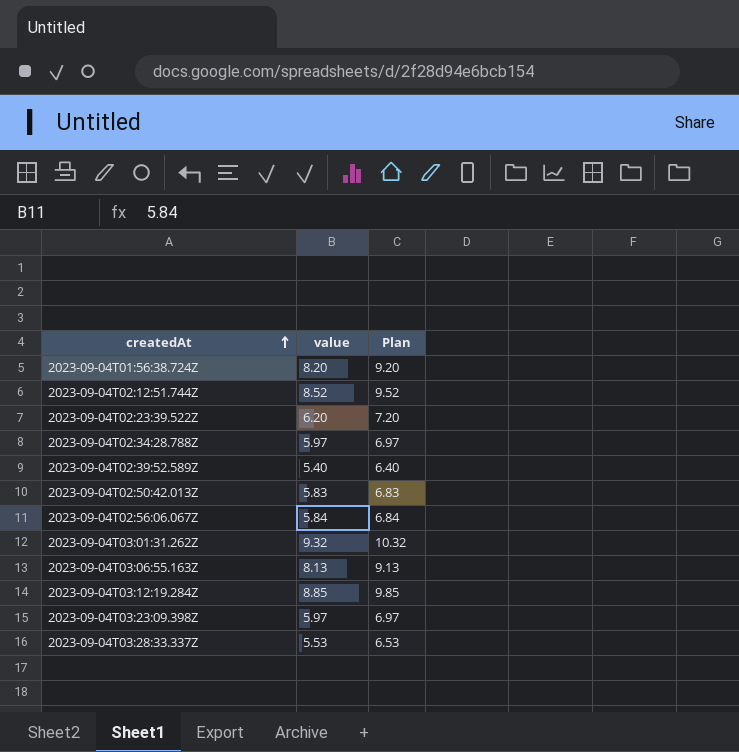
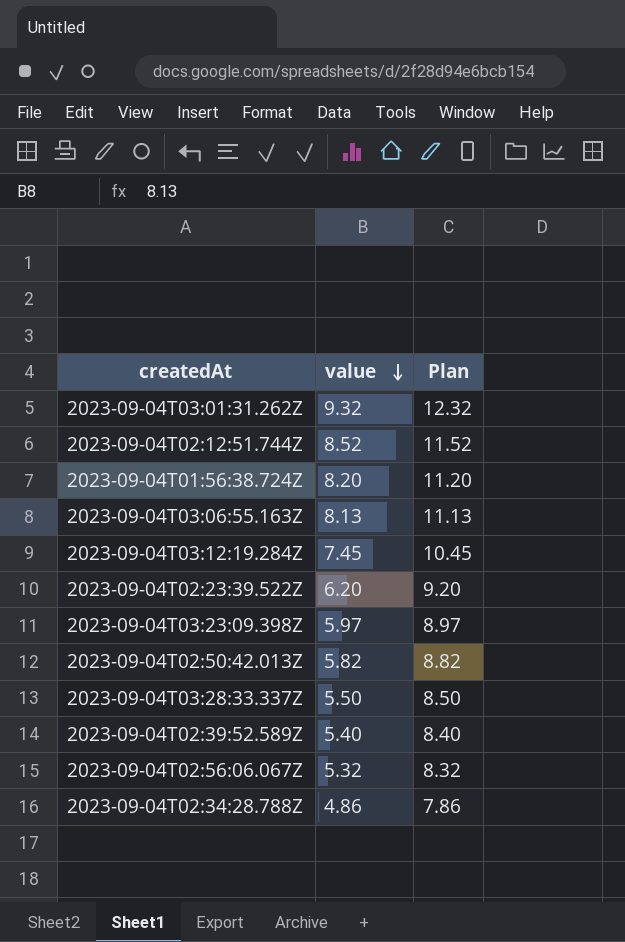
row order: createdAt ascending -> value descending
column Plan | formula: [value] + 1 -> [value] + 3
2023-09-04T03:12:19.284Z | value: 8.85 -> 7.45
2023-09-04T02:50:42.013Z | value: 5.83 -> 5.82
2023-09-04T03:28:33.337Z | value: 5.53 -> 5.50
2023-09-04T02:56:06.067Z | value: 5.84 -> 5.32
2023-09-04T02:34:28.788Z | value: 5.97 -> 4.86

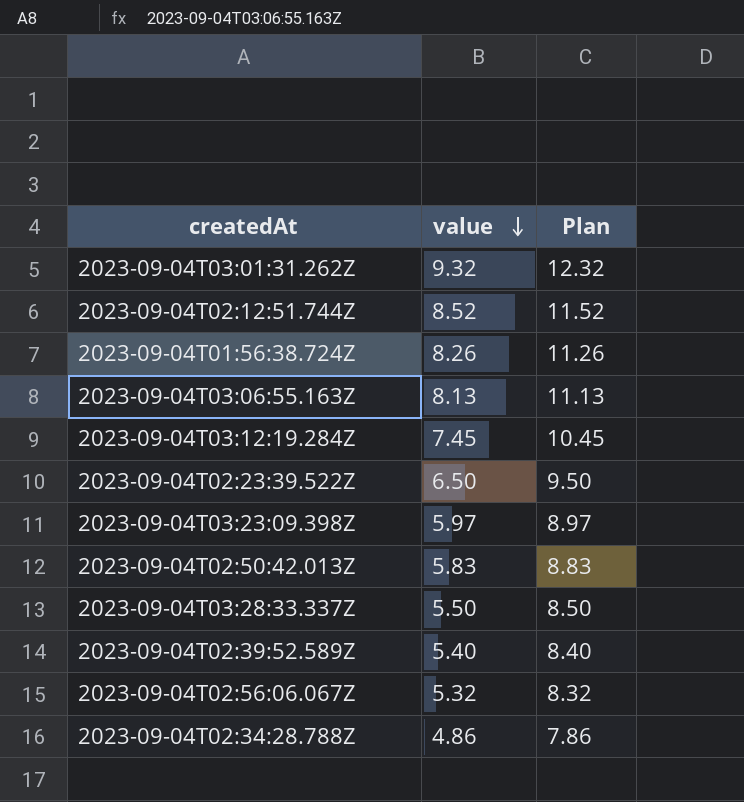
2023-09-04T01:56:38.724Z | value: 8.20 -> 8.26
2023-09-04T01:56:38.724Z | Plan: 11.20 -> 11.26
2023-09-04T02:23:39.522Z | value: 6.20 -> 6.50
2023-09-04T02:23:39.522Z | Plan: 9.20 -> 9.50
2023-09-04T02:50:42.013Z | value: 5.82 -> 5.83
2023-09-04T02:50:42.013Z | Plan: 8.82 -> 8.83

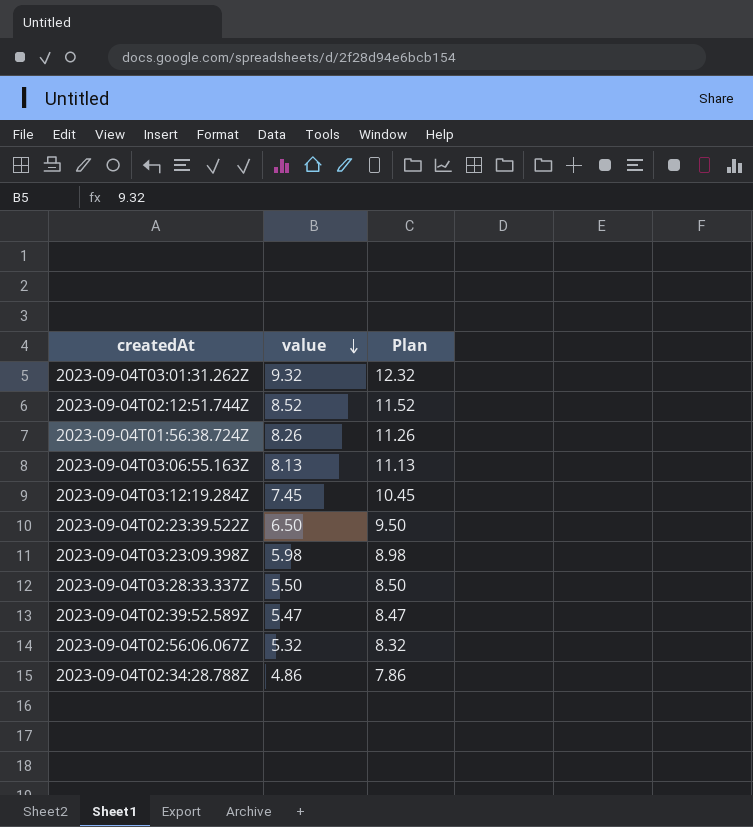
row 2023-09-04T02:50:42.013Z: 5.83 | 8.83 -> none
2023-09-04T03:23:09.398Z | value: 5.97 -> 5.98
2023-09-04T03:23:09.398Z | Plan: 8.97 -> 8.98
2023-09-04T02:39:52.589Z | value: 5.40 -> 5.47
2023-09-04T02:39:52.589Z | Plan: 8.40 -> 8.47

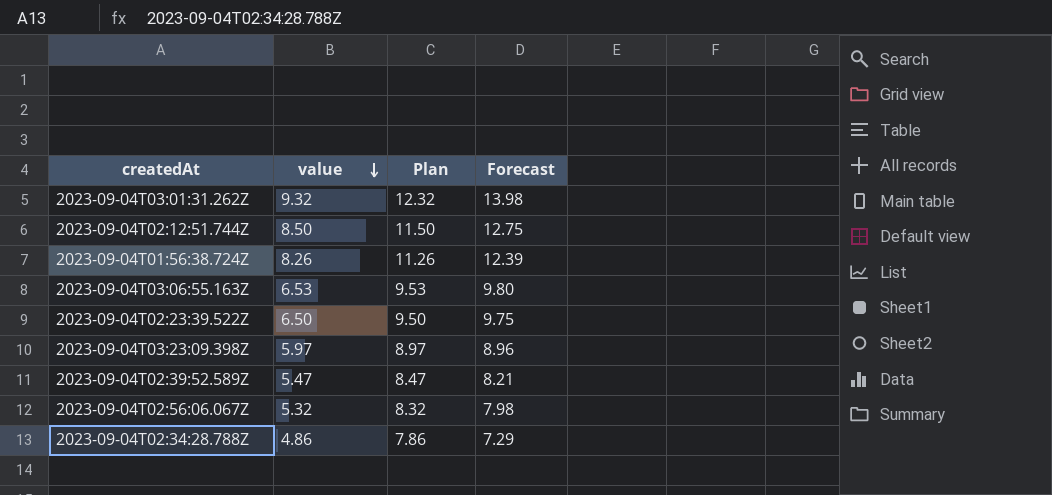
column Forecast | formula: none -> [value] * 1.5
row 2023-09-04T03:12:19.284Z: 7.45 | 10.45 -> none
row 2023-09-04T03:28:33.337Z: 5.50 | 8.50 -> none
2023-09-04T02:12:51.744Z | value: 8.52 -> 8.50
2023-09-04T02:12:51.744Z | Plan: 11.52 -> 11.50
2023-09-04T03:06:55.163Z | value: 8.13 -> 6.53
2023-09-04T03:06:55.163Z | Plan: 11.13 -> 9.53
2023-09-04T03:23:09.398Z | value: 5.98 -> 5.97
2023-09-04T03:23:09.398Z | Plan: 8.98 -> 8.97

